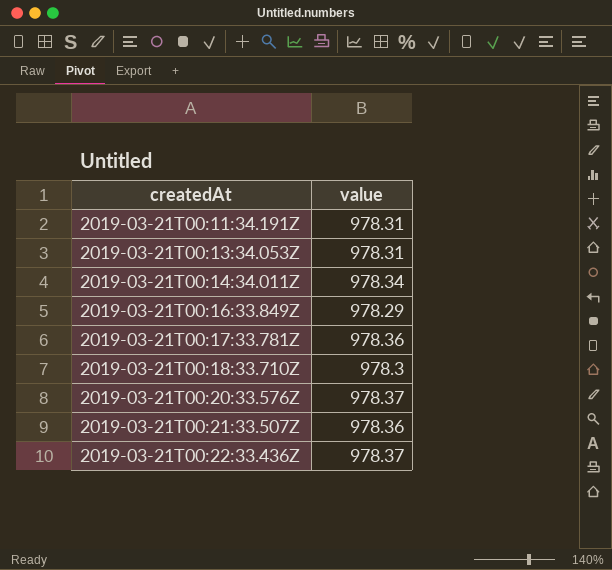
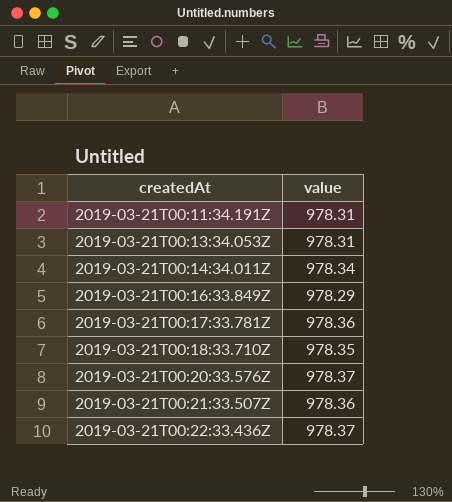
2019-03-21T00:18:33.710Z | value: 978.3 -> 978.35

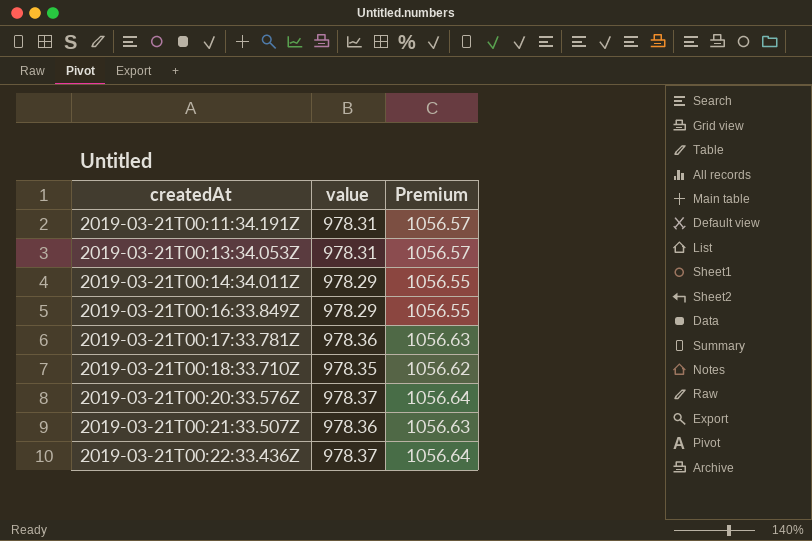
column Premium | formula: none -> [value] * 1.08
2019-03-21T00:14:34.011Z | value: 978.34 -> 978.29

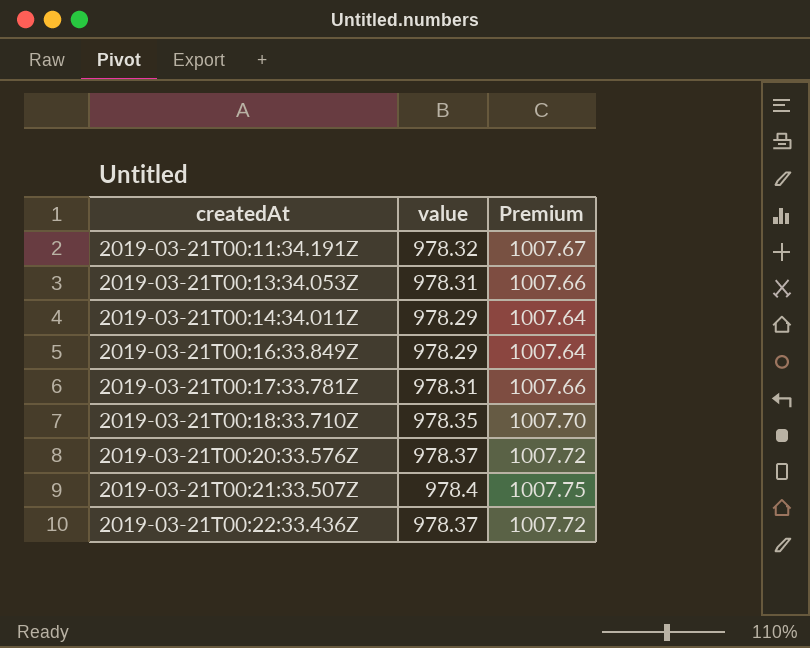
column Premium | formula: [value] * 1.08 -> [value] * 1.03
2019-03-21T00:11:34.191Z | value: 978.31 -> 978.32
2019-03-21T00:17:33.781Z | value: 978.36 -> 978.31
2019-03-21T00:21:33.507Z | value: 978.36 -> 978.4

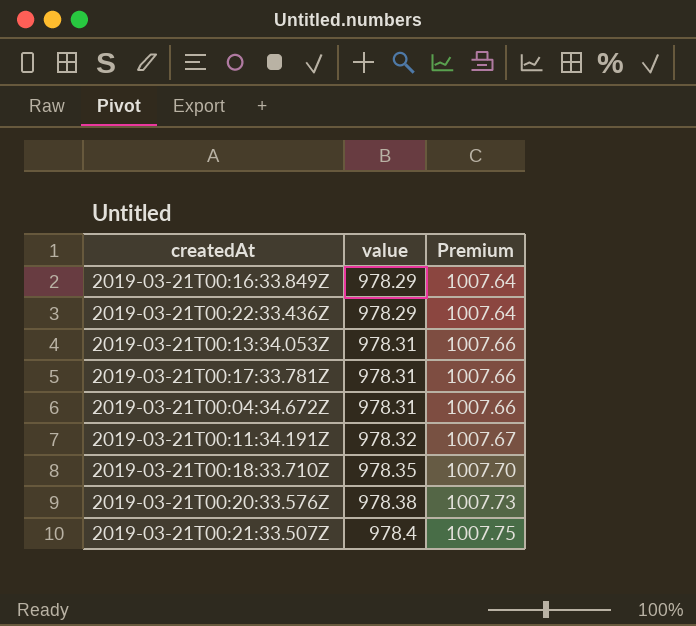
row order: createdAt ascending -> value ascending
row 2019-03-21T00:14:34.011Z: 978.29 | 1007.64 -> none
2019-03-21T00:22:33.436Z | value: 978.37 -> 978.29
2019-03-21T00:22:33.436Z | Premium: 1007.72 -> 1007.64
row 2019-03-21T00:04:34.672Z: none -> 978.31 | 1007.66
2019-03-21T00:20:33.576Z | value: 978.37 -> 978.38
2019-03-21T00:20:33.576Z | Premium: 1007.72 -> 1007.73

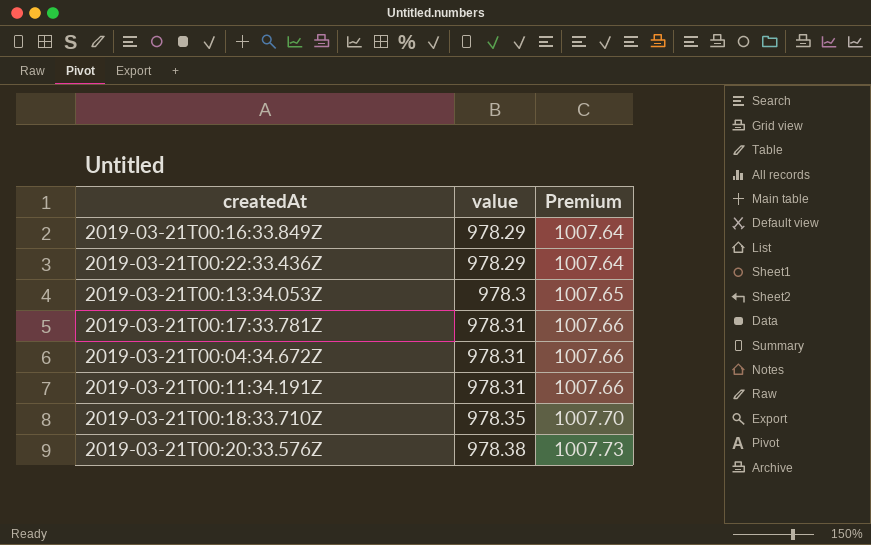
row 2019-03-21T00:21:33.507Z: 978.4 | 1007.75 -> none
2019-03-21T00:13:34.053Z | value: 978.31 -> 978.3
2019-03-21T00:13:34.053Z | Premium: 1007.66 -> 1007.65
2019-03-21T00:11:34.191Z | value: 978.32 -> 978.31
2019-03-21T00:11:34.191Z | Premium: 1007.67 -> 1007.66

